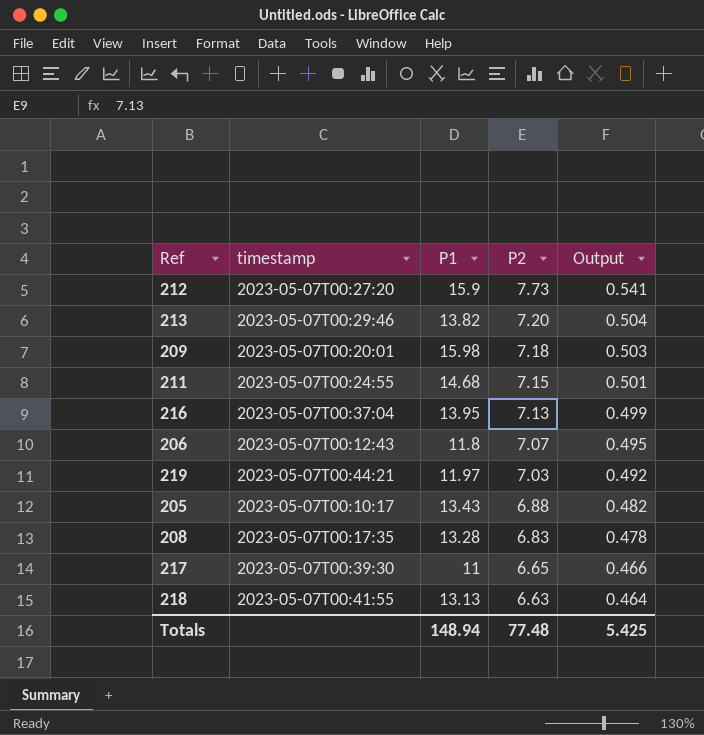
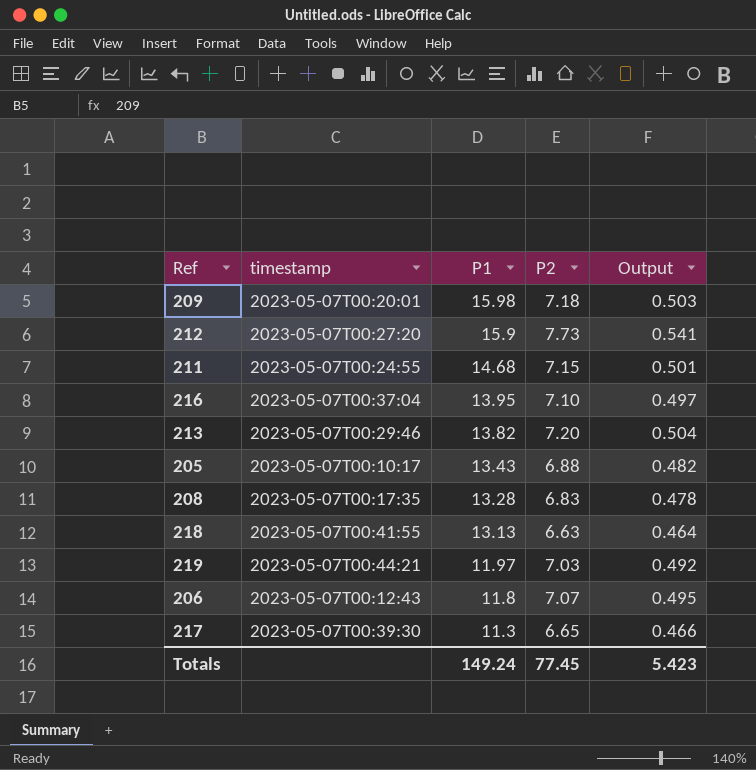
row order: P2 descending -> P1 descending
216 | P2: 7.13 -> 7.10
216 | Output: 0.499 -> 0.497
217 | P1: 11 -> 11.3
Totals | P1: 148.94 -> 149.24
Totals | P2: 77.48 -> 77.45
Totals | Output: 5.425 -> 5.423

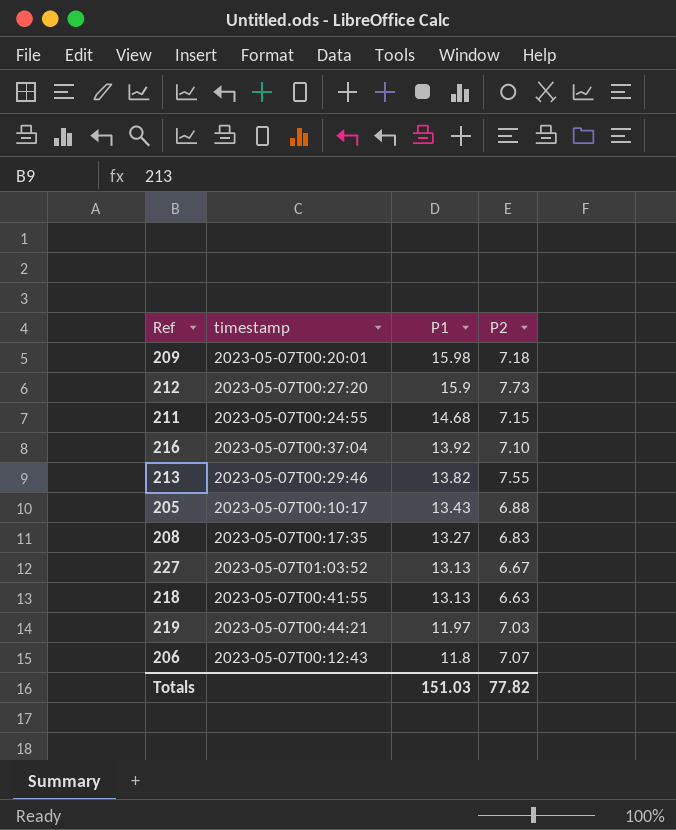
column Output | formula: [P2] * 0.07 -> none
row 217: 2023-05-07T00:39:30 | 11.3 | 6.65 | 0.466 -> none
216 | P1: 13.95 -> 13.92
213 | P2: 7.20 -> 7.55
208 | P1: 13.28 -> 13.27
row 227: none -> 2023-05-07T01:03:52 | 13.13 | 6.67
Totals | P1: 149.24 -> 151.03
Totals | P2: 77.45 -> 77.82

